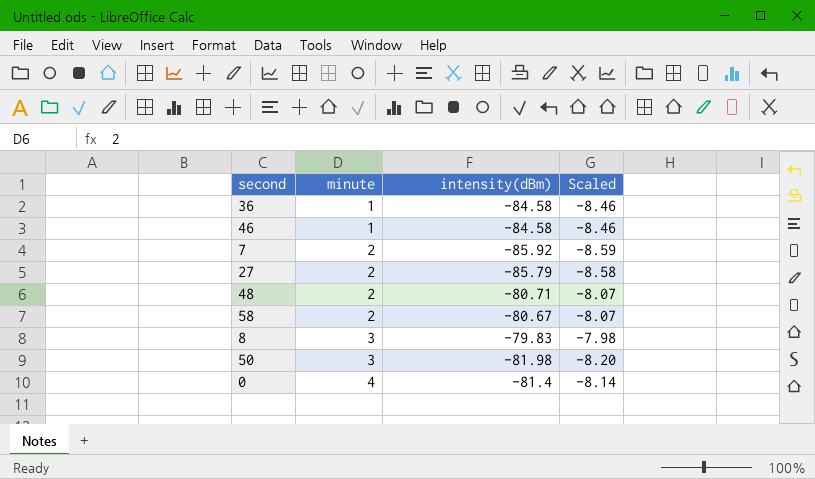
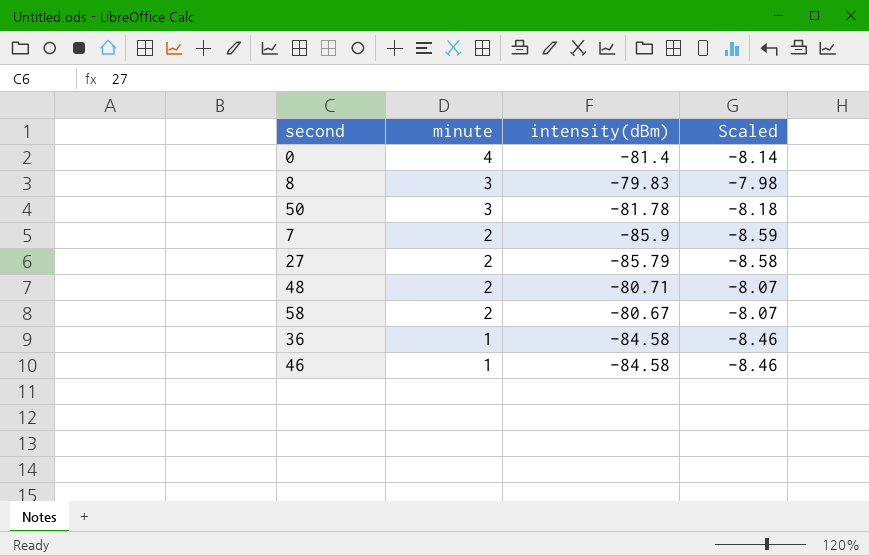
row order: minute ascending -> minute descending
50 | intensity(dBm): -81.98 -> -81.78
50 | Scaled: -8.20 -> -8.18
7 | intensity(dBm): -85.92 -> -85.9

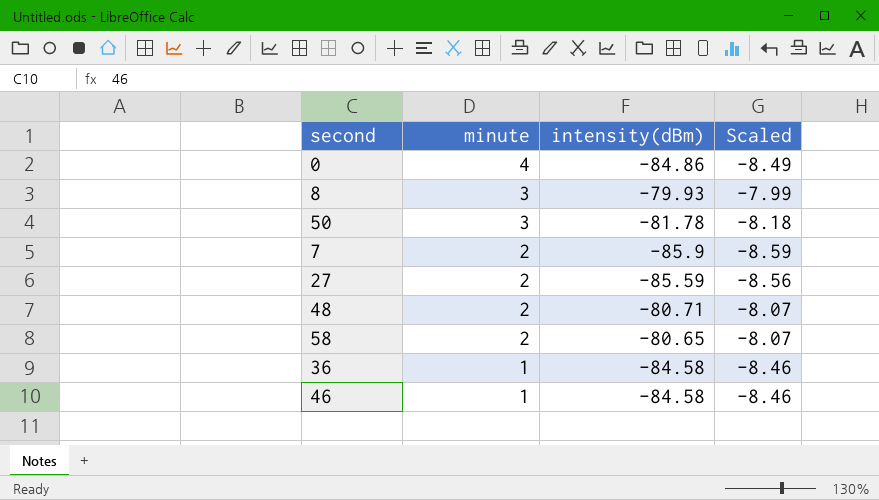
0 | intensity(dBm): -81.4 -> -84.86
0 | Scaled: -8.14 -> -8.49
8 | intensity(dBm): -79.83 -> -79.93
8 | Scaled: -7.98 -> -7.99
27 | intensity(dBm): -85.79 -> -85.59
27 | Scaled: -8.58 -> -8.56
58 | intensity(dBm): -80.67 -> -80.65

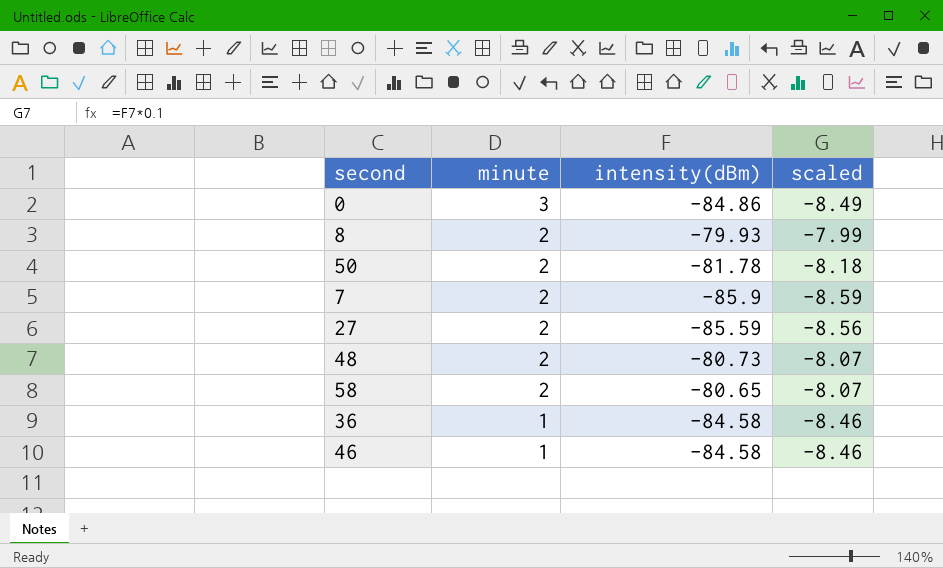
column name: Scaled -> scaled
0 | minute: 4 -> 3
8 | minute: 3 -> 2
50 | minute: 3 -> 2
48 | intensity(dBm): -80.71 -> -80.73

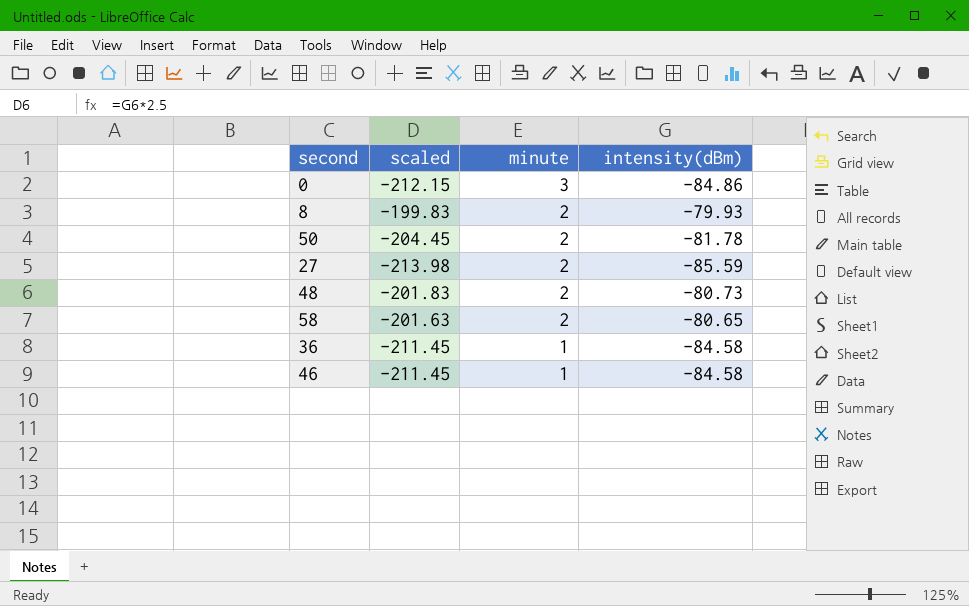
column scaled | formula: [intensity(dBm)] * 0.1 -> [intensity(dBm)] * 2.5
column scaled | position: 4 -> 2
row 7: 2 | -85.9 | -8.59 -> none

